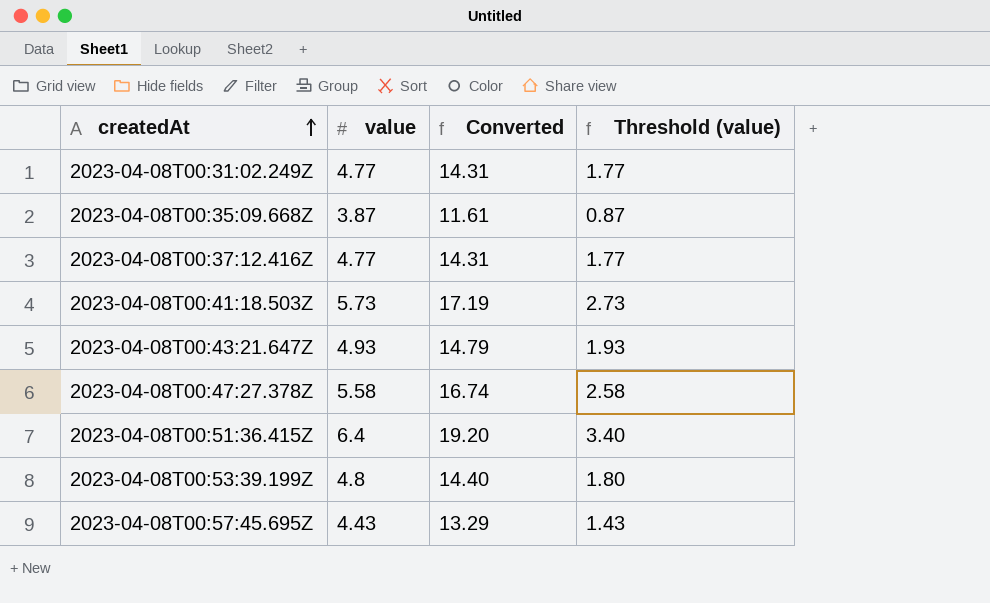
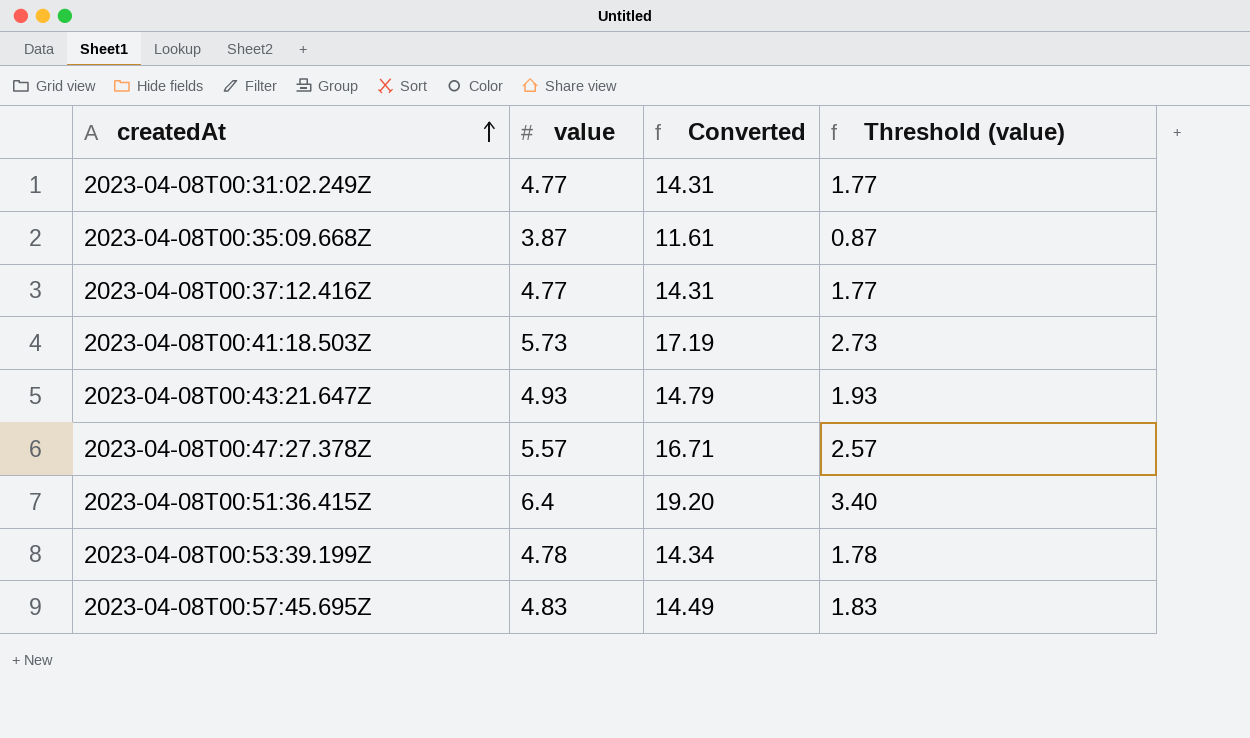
2023-04-08T00:47:27.378Z | value: 5.58 -> 5.57
2023-04-08T00:47:27.378Z | Converted: 16.74 -> 16.71
2023-04-08T00:47:27.378Z | Threshold (value): 2.58 -> 2.57
2023-04-08T00:53:39.199Z | value: 4.8 -> 4.78
2023-04-08T00:53:39.199Z | Converted: 14.40 -> 14.34
2023-04-08T00:53:39.199Z | Threshold (value): 1.80 -> 1.78
2023-04-08T00:57:45.695Z | value: 4.43 -> 4.83
2023-04-08T00:57:45.695Z | Converted: 13.29 -> 14.49
2023-04-08T00:57:45.695Z | Threshold (value): 1.43 -> 1.83

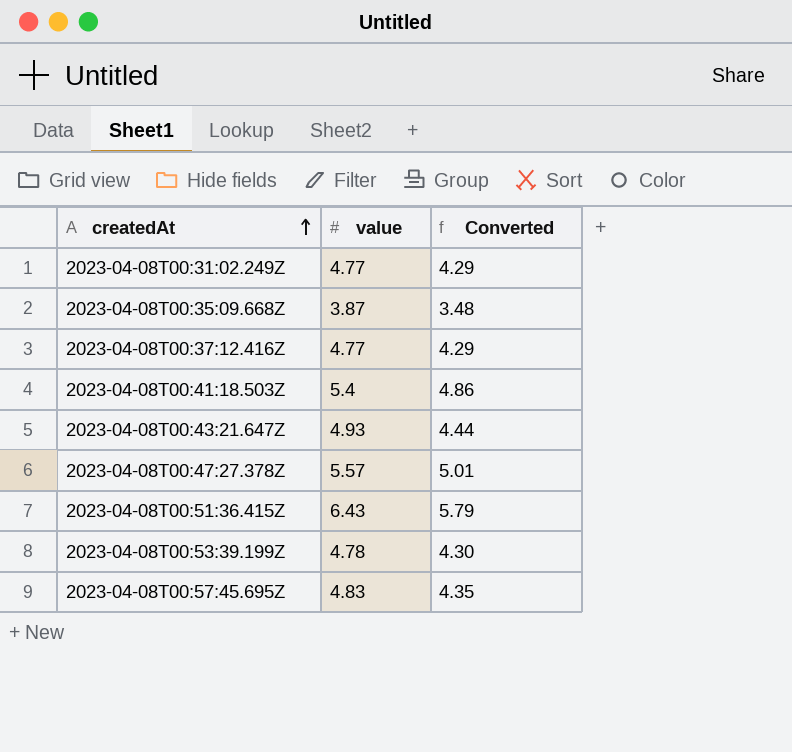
column Threshold (value) | formula: [value] - 3 -> none
column Converted | formula: [value] * 3 -> [value] * 0.9
2023-04-08T00:41:18.503Z | value: 5.73 -> 5.4
2023-04-08T00:51:36.415Z | value: 6.4 -> 6.43

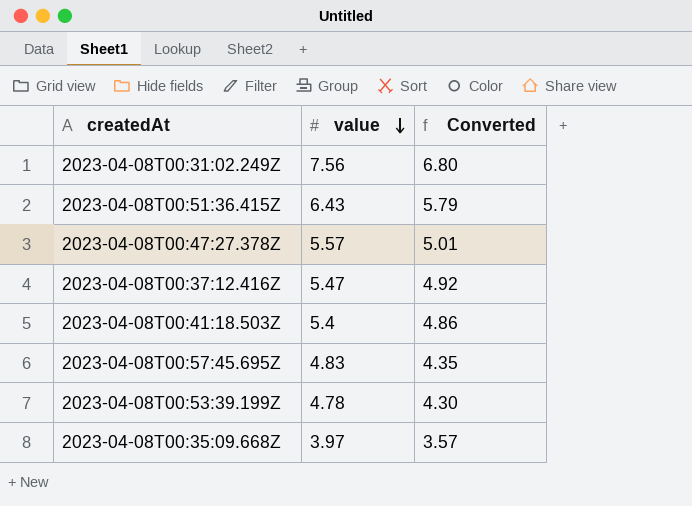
row order: createdAt ascending -> value descending
row 2023-04-08T00:43:21.647Z: 4.93 | 4.44 -> none
2023-04-08T00:31:02.249Z | value: 4.77 -> 7.56
2023-04-08T00:31:02.249Z | Converted: 4.29 -> 6.80
2023-04-08T00:37:12.416Z | value: 4.77 -> 5.47
2023-04-08T00:37:12.416Z | Converted: 4.29 -> 4.92
2023-04-08T00:35:09.668Z | value: 3.87 -> 3.97
2023-04-08T00:35:09.668Z | Converted: 3.48 -> 3.57

